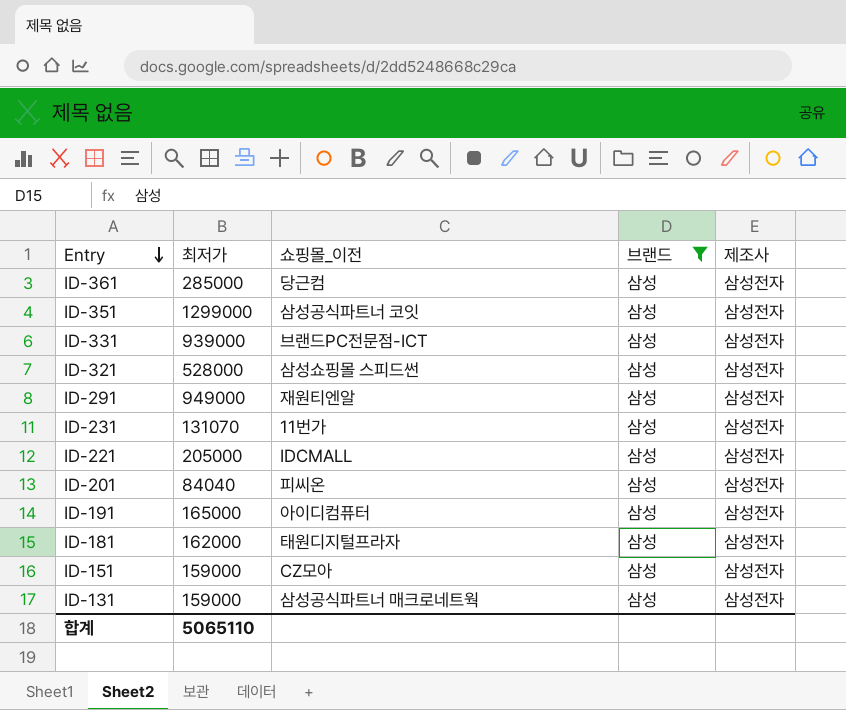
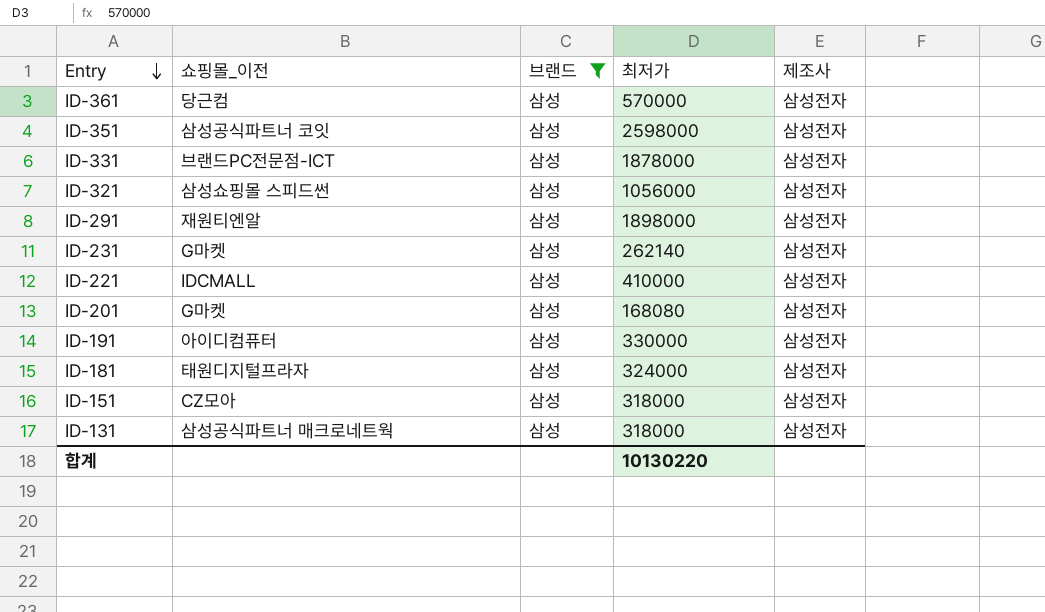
column 최저가 | position: 2 -> 4
ID-361 | 최저가: 285000 -> 570000
ID-351 | 최저가: 1299000 -> 2598000
ID-331 | 최저가: 939000 -> 1878000
ID-321 | 최저가: 528000 -> 1056000
ID-291 | 최저가: 949000 -> 1898000
ID-231 | 쇼핑몰_이전: 11번가 -> G마켓
ID-231 | 최저가: 131070 -> 262140
ID-221 | 최저가: 205000 -> 410000
ID-201 | 쇼핑몰_이전: 피씨온 -> G마켓
ID-201 | 최저가: 84040 -> 168080
ID-191 | 최저가: 165000 -> 330000
ID-181 | 최저가: 162000 -> 324000
ID-151 | 최저가: 159000 -> 318000
ID-131 | 최저가: 159000 -> 318000
합계 | 최저가: 5065110 -> 10130220

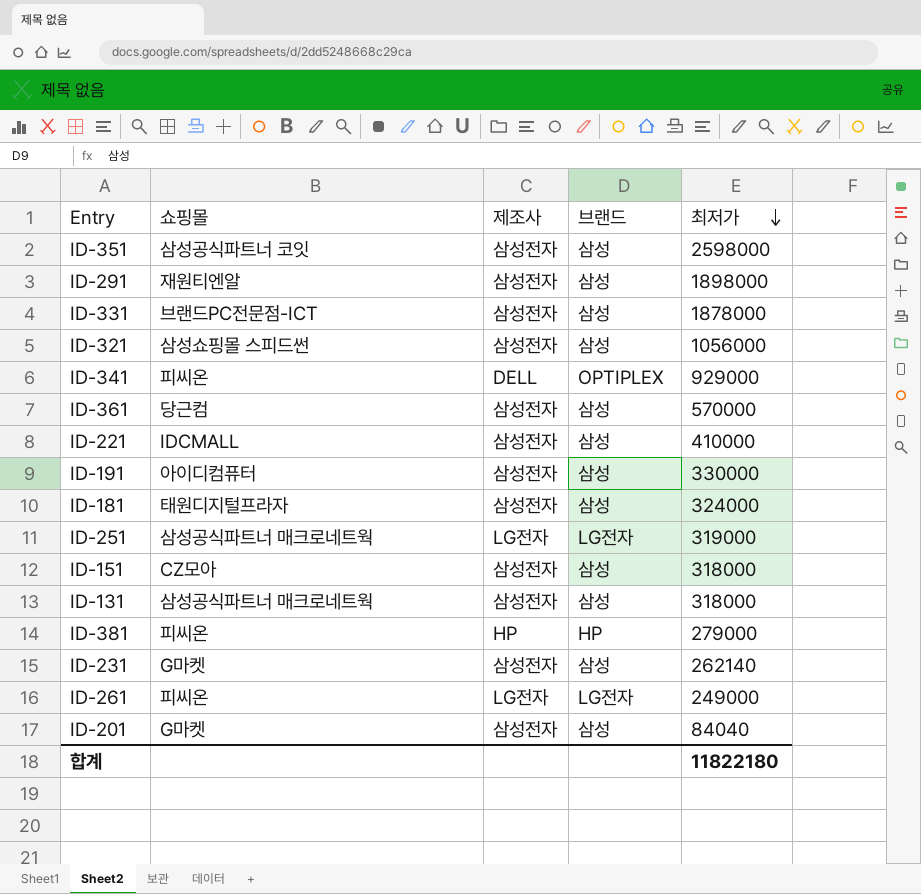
filter: 브랜드 = 삼성 -> none
row order: Entry descending -> 최저가 descending
column name: 쇼핑몰_이전 -> 쇼핑몰
column 제조사 | position: 5 -> 3
ID-201 | 최저가: 168080 -> 84040
합계 | 최저가: 10130220 -> 11822180

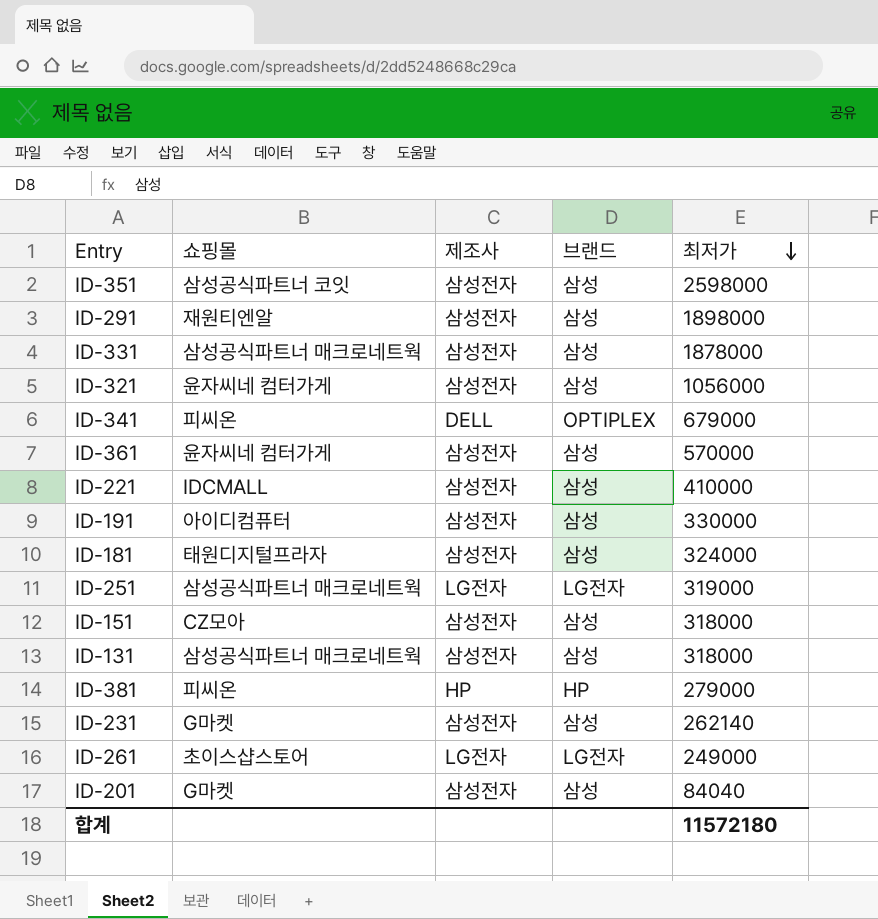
ID-331 | 쇼핑몰: 브랜드PC전문점-ICT -> 삼성공식파트너 매크로네트웍
ID-321 | 쇼핑몰: 삼성쇼핑몰 스피드썬 -> 윤자씨네 컴터가게
ID-341 | 최저가: 929000 -> 679000
ID-361 | 쇼핑몰: 당근컴 -> 윤자씨네 컴터가게
ID-261 | 쇼핑몰: 피씨온 -> 초이스샵스토어
합계 | 최저가: 11822180 -> 11572180

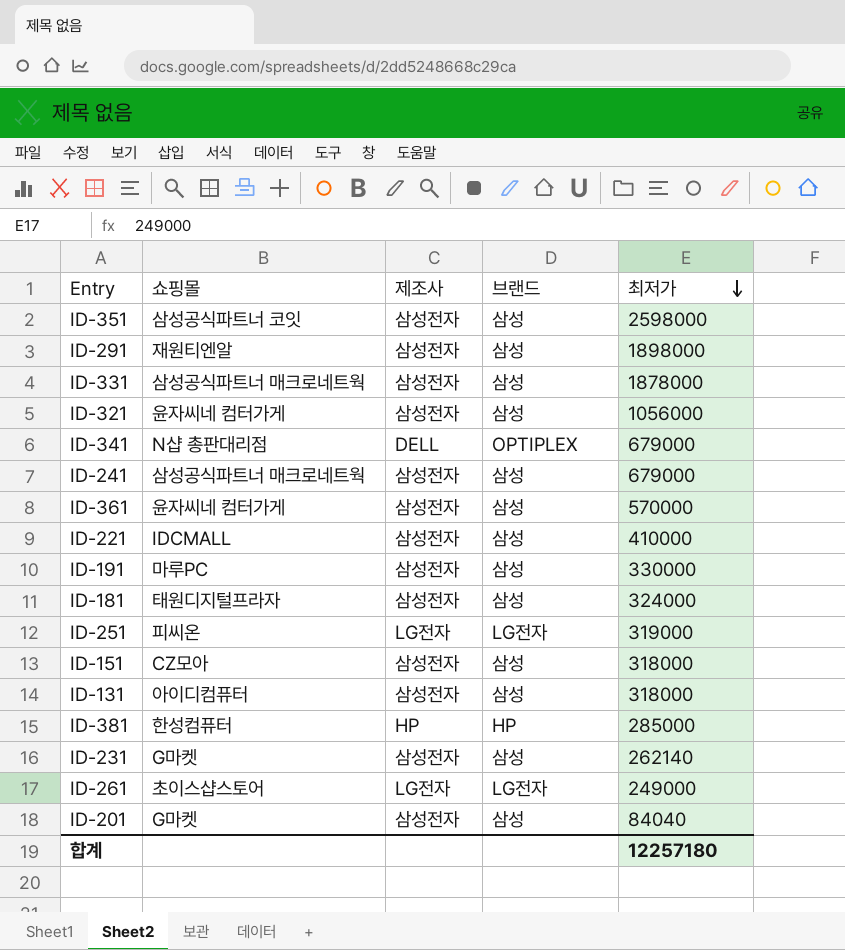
ID-341 | 쇼핑몰: 피씨온 -> N샵 총판대리점
row ID-241: none -> 삼성공식파트너 매크로네트웍 | 삼성전자 | 삼성 | 679000
ID-191 | 쇼핑몰: 아이디컴퓨터 -> 마루PC
ID-251 | 쇼핑몰: 삼성공식파트너 매크로네트웍 -> 피씨온
ID-131 | 쇼핑몰: 삼성공식파트너 매크로네트웍 -> 아이디컴퓨터
ID-381 | 쇼핑몰: 피씨온 -> 한성컴퓨터
ID-381 | 최저가: 279000 -> 285000
합계 | 최저가: 11572180 -> 12257180

